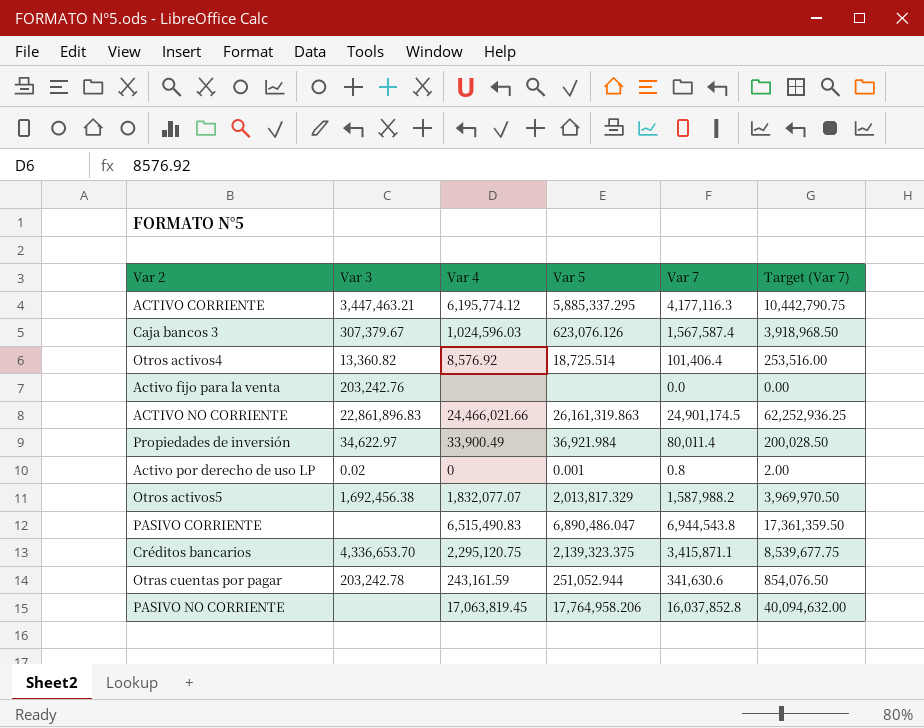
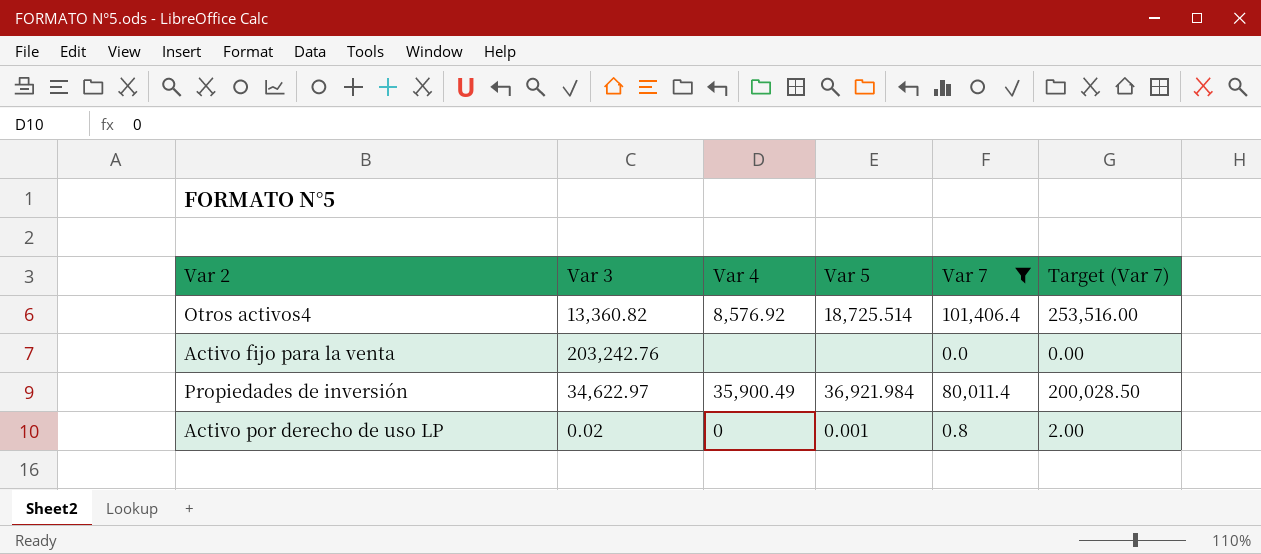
filter: none -> Var 7 <= 101,406.4
Propiedades de inversión | Var 4: 33,900.49 -> 35,900.49

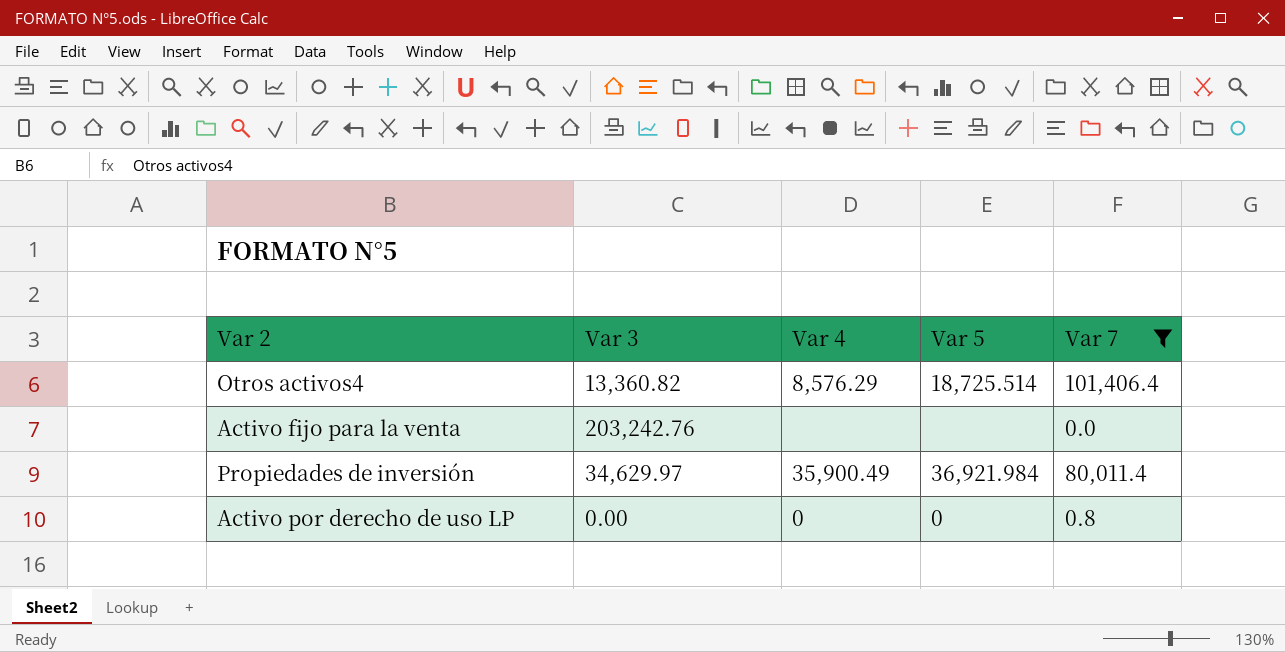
column Target (Var 7) | formula: [Var 7] * 2.5 -> none
Otros activos4 | Var 4: 8,576.92 -> 8,576.29
Propiedades de inversión | Var 3: 34,622.97 -> 34,629.97
Activo por derecho de uso LP | Var 3: 0.02 -> 0.00
Activo por derecho de uso LP | Var 5: 0.001 -> 0

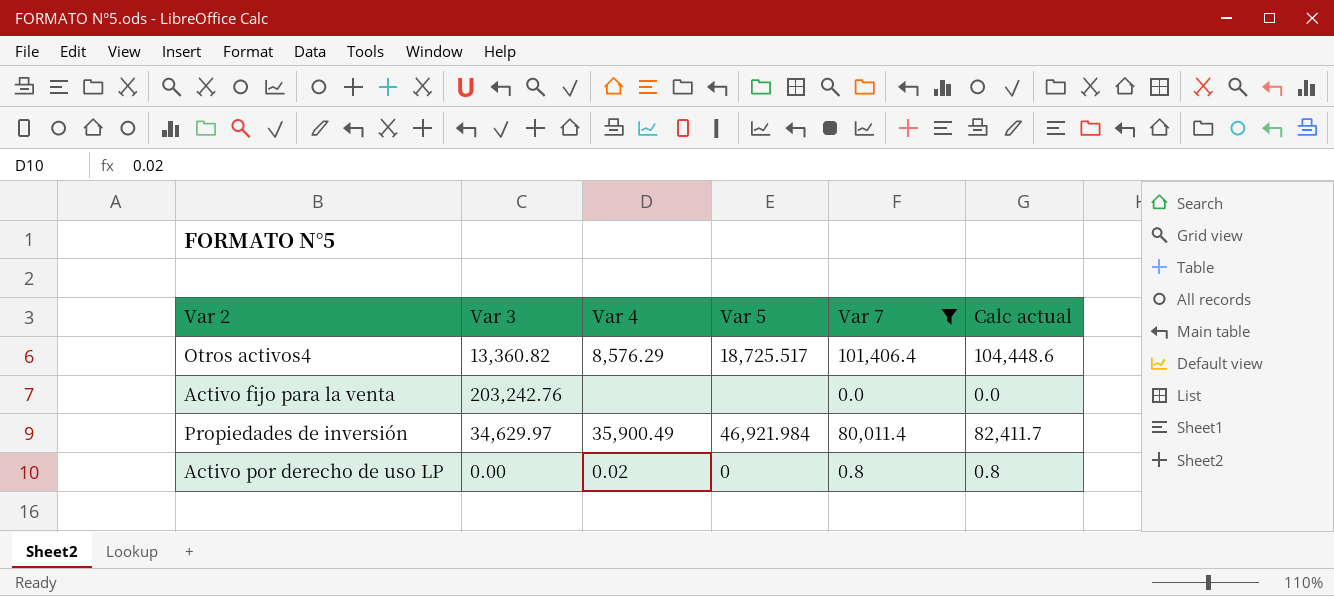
column Calc actual | formula: none -> [Var 7] * 1.03
Otros activos4 | Var 5: 18,725.514 -> 18,725.517
Propiedades de inversión | Var 5: 36,921.984 -> 46,921.984
Activo por derecho de uso LP | Var 4: 0 -> 0.02

